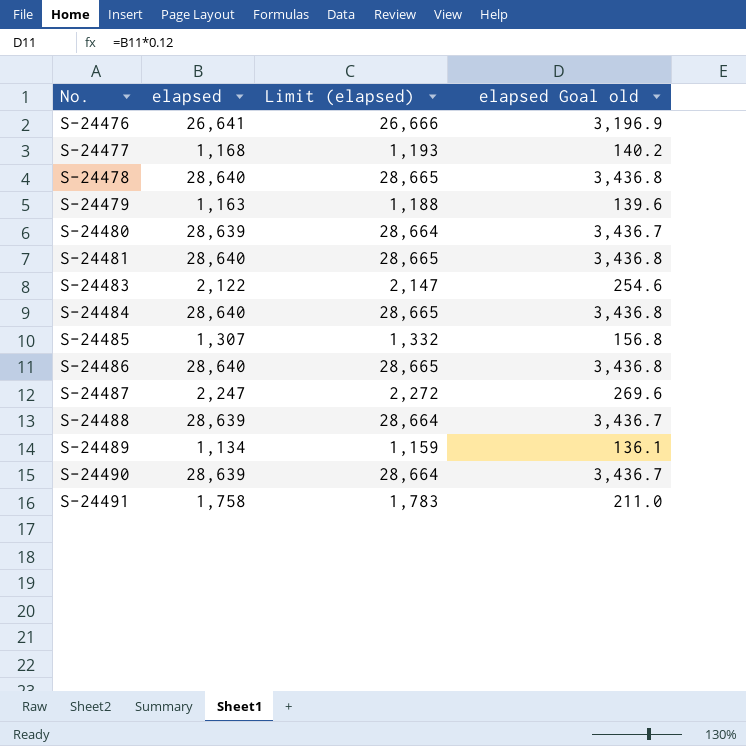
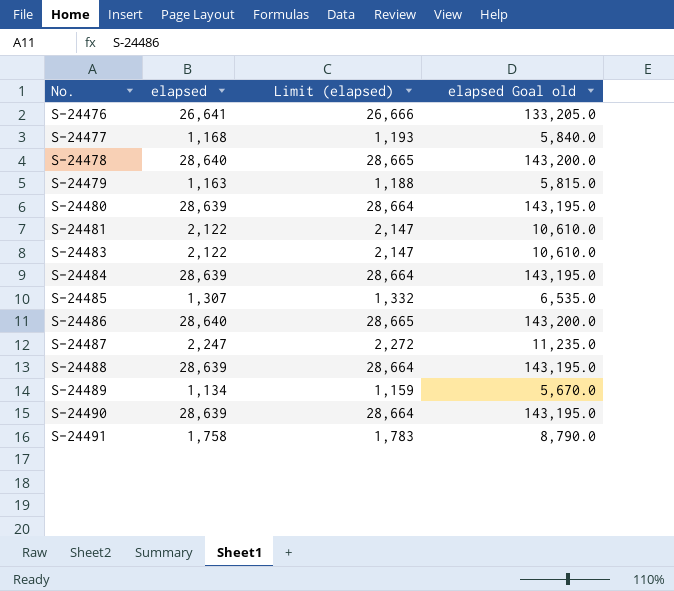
column elapsed Goal old | formula: [elapsed] * 0.12 -> [elapsed] * 5
S-24481 | elapsed: 28,640 -> 2,122
S-24481 | Limit (elapsed): 28,665 -> 2,147
S-24484 | elapsed: 28,640 -> 28,639
S-24484 | Limit (elapsed): 28,665 -> 28,664

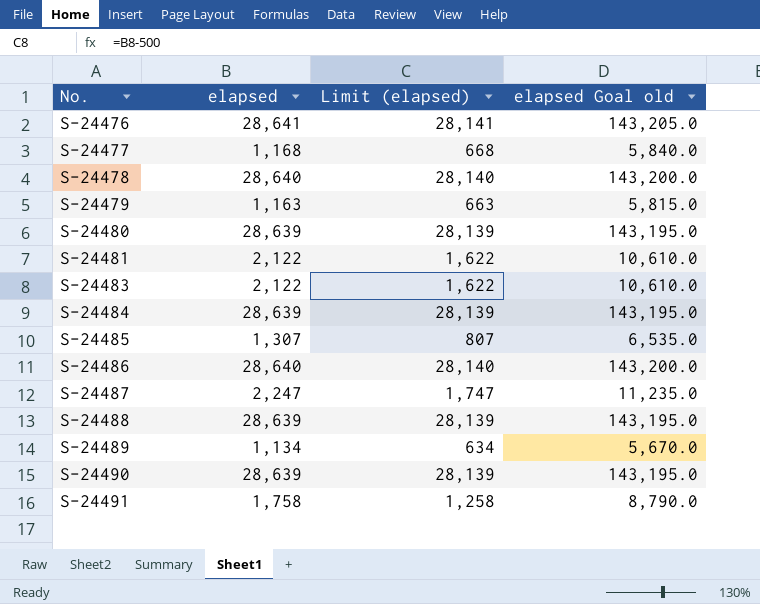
column Limit (elapsed) | formula: [elapsed] + 25 -> [elapsed] - 500
S-24476 | elapsed: 26,641 -> 28,641
S-24476 | elapsed Goal old: 133,205.0 -> 143,205.0

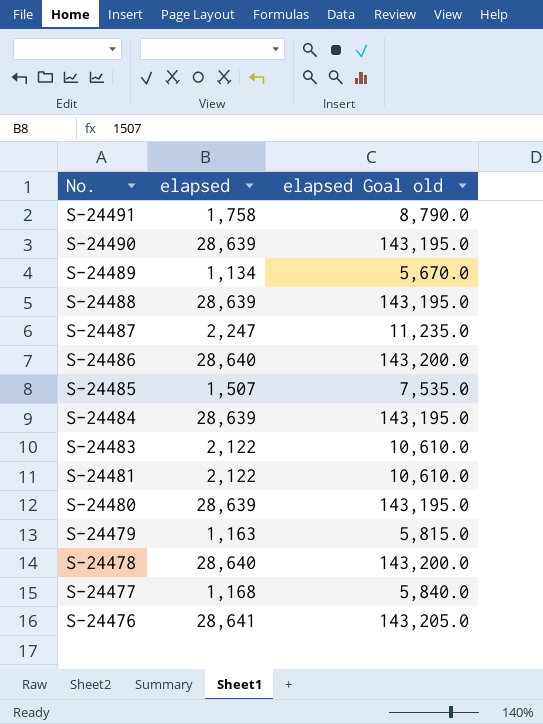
row order: No. ascending -> No. descending
column Limit (elapsed) | formula: [elapsed] - 500 -> none
S-24485 | elapsed: 1,307 -> 1,507
S-24485 | elapsed Goal old: 6,535.0 -> 7,535.0

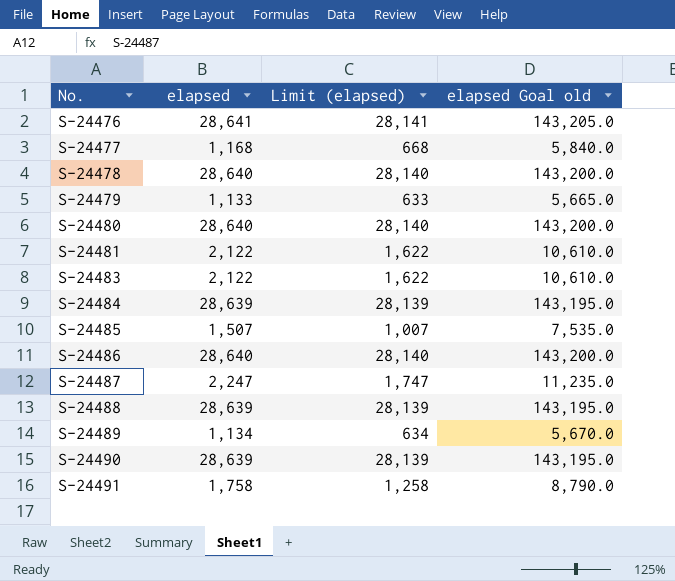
row order: No. descending -> No. ascending
column Limit (elapsed) | formula: none -> [elapsed] - 500
S-24479 | elapsed: 1,163 -> 1,133
S-24479 | elapsed Goal old: 5,815.0 -> 5,665.0
S-24480 | elapsed: 28,639 -> 28,640
S-24480 | elapsed Goal old: 143,195.0 -> 143,200.0

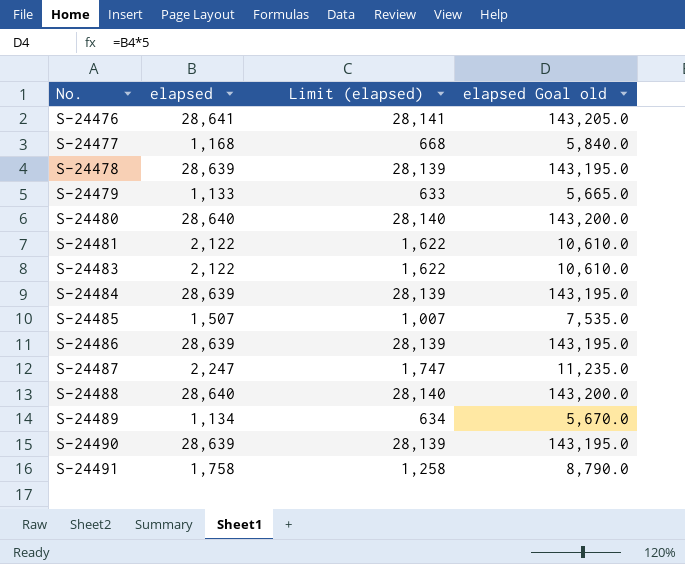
S-24478 | elapsed: 28,640 -> 28,639
S-24478 | Limit (elapsed): 28,140 -> 28,139
S-24478 | elapsed Goal old: 143,200.0 -> 143,195.0
S-24486 | elapsed: 28,640 -> 28,639
S-24486 | Limit (elapsed): 28,140 -> 28,139
S-24486 | elapsed Goal old: 143,200.0 -> 143,195.0
S-24488 | elapsed: 28,639 -> 28,640
S-24488 | Limit (elapsed): 28,139 -> 28,140
S-24488 | elapsed Goal old: 143,195.0 -> 143,200.0

